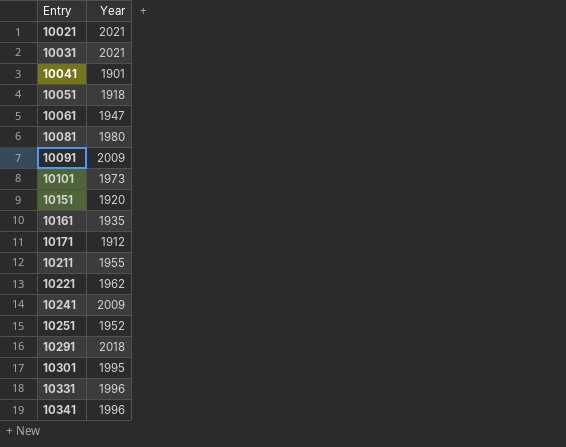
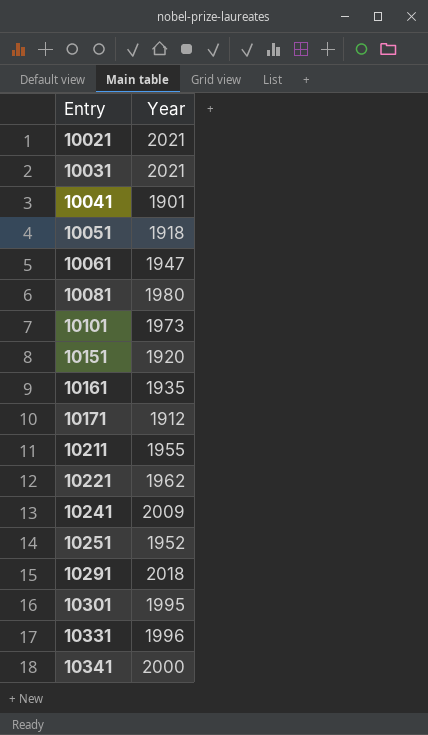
row 10091: 2009 -> none
10341 | Year: 1996 -> 2000

